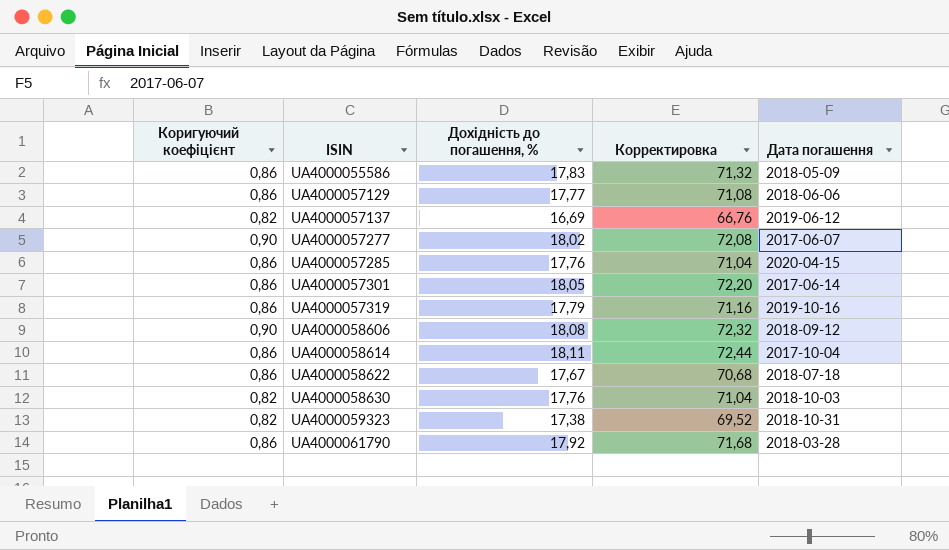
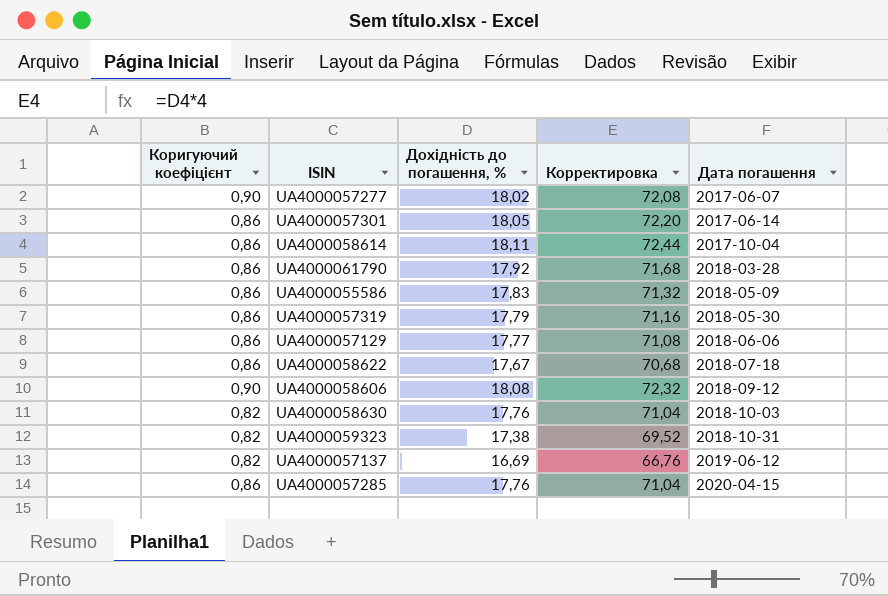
row order: ISIN ascending -> Дата погашення ascending
UA4000057319 | Дата погашення: 2019-10-16 -> 2018-05-30

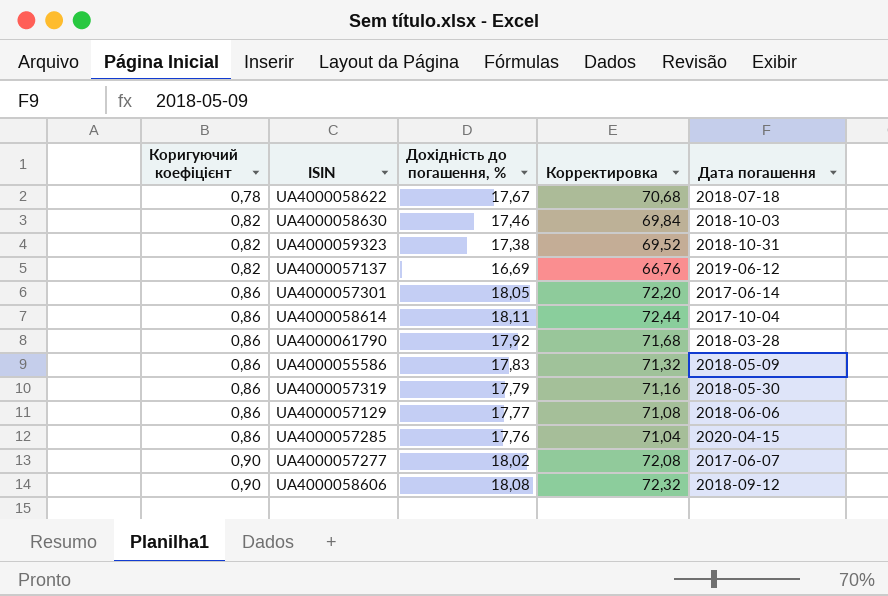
row order: Дата погашення ascending -> Коригуючий коефіцієнт ascending
UA4000058622 | Коригуючий коефіцієнт: 0,86 -> 0,78
UA4000058630 | Дохідність до погашення, %: 17,76 -> 17,46
UA4000058630 | Корректировка: 71,04 -> 69,84

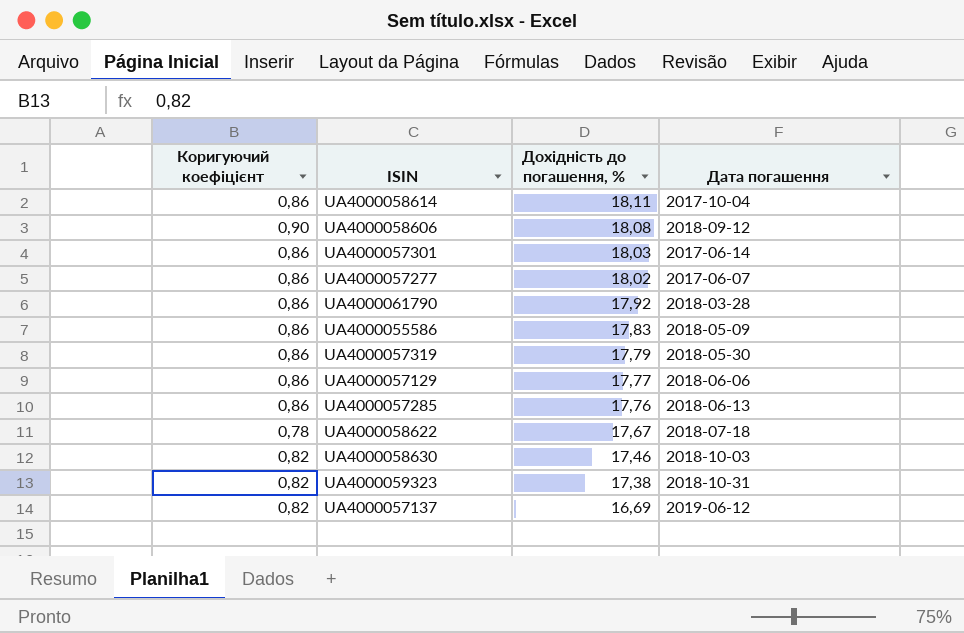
row order: Коригуючий коефіцієнт ascending -> Дохідність до погашення, % descending
column Корректировка | formula: [Дохідність до погашення, %] * 4 -> none
UA4000057301 | Дохідність до погашення, %: 18,05 -> 18,03
UA4000057277 | Коригуючий коефіцієнт: 0,90 -> 0,86
UA4000057285 | Дата погашення: 2020-04-15 -> 2018-06-13

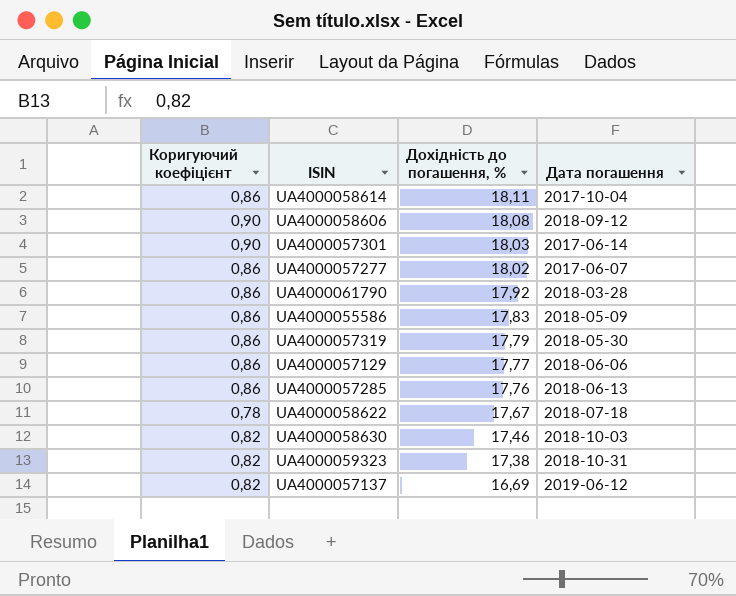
UA4000057301 | Коригуючий коефіцієнт: 0,86 -> 0,90

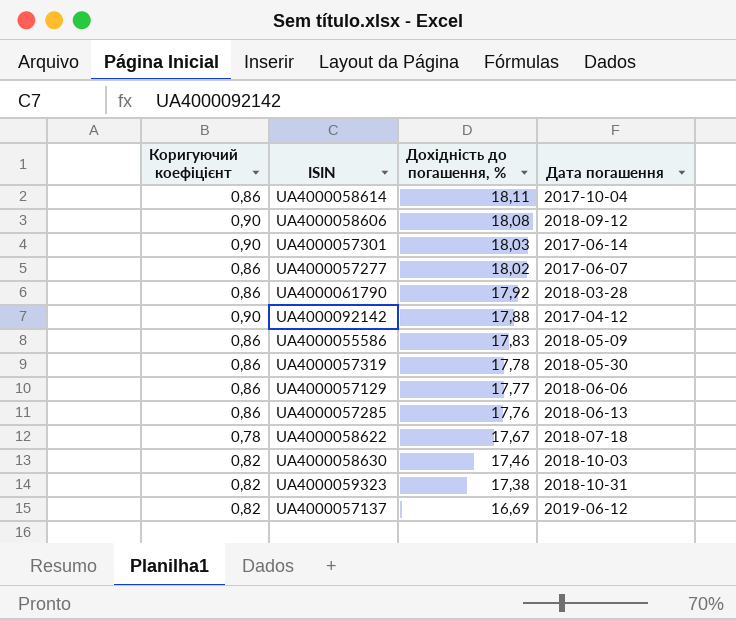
row UA4000092142: none -> 0,90 | 17,88 | 2017-04-12
UA4000057319 | Дохідність до погашення, %: 17,79 -> 17,78

